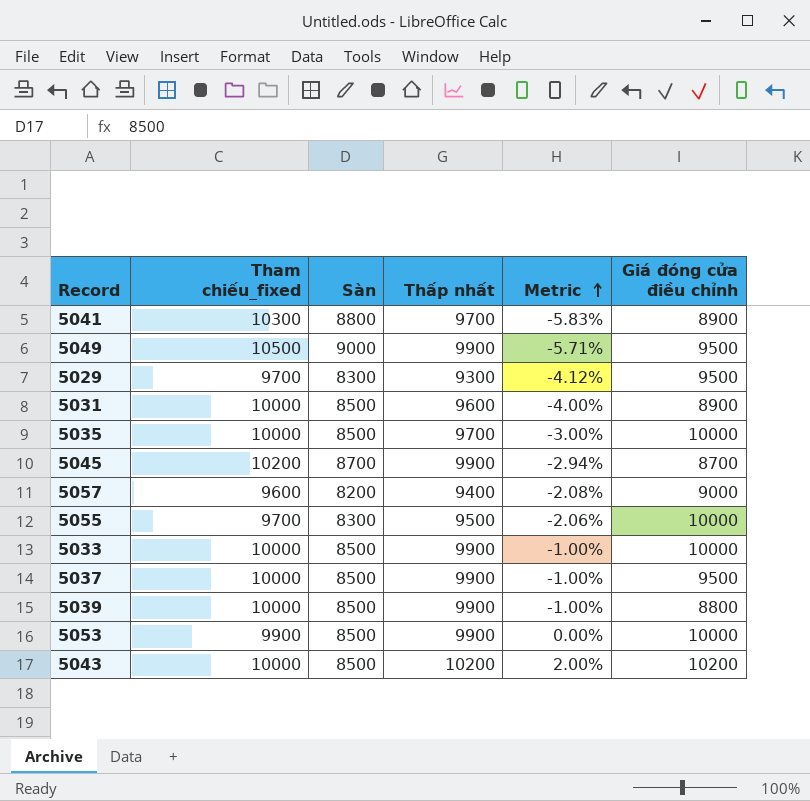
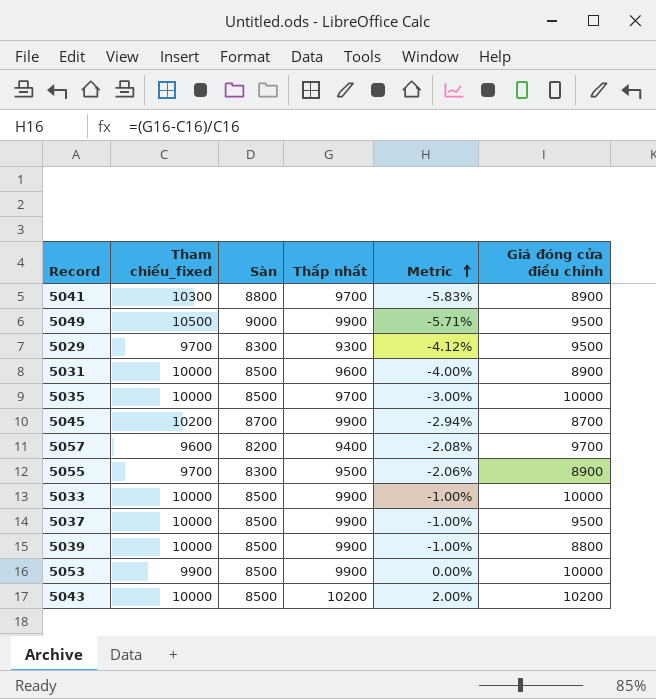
5057 | Giá đóng cửa điều chỉnh: 9000 -> 9700
5055 | Giá đóng cửa điều chỉnh: 10000 -> 8900

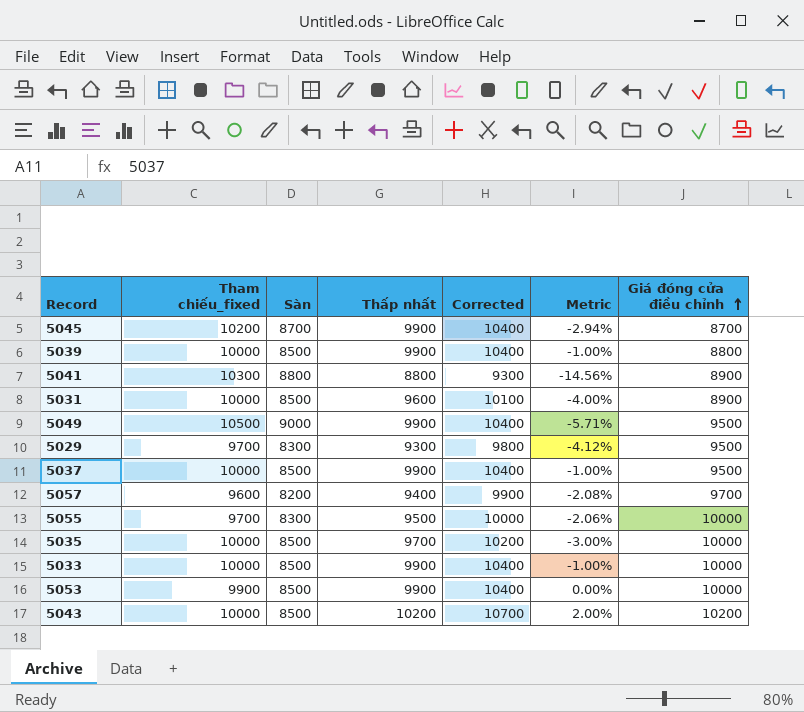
row order: Metric ascending -> Giá đóng cửa điều chỉnh ascending
column Corrected | formula: none -> [Thấp nhất] + 500
5041 | Thấp nhất: 9700 -> 8800
5041 | Metric: -5.83% -> -14.56%
5055 | Giá đóng cửa điều chỉnh: 8900 -> 10000

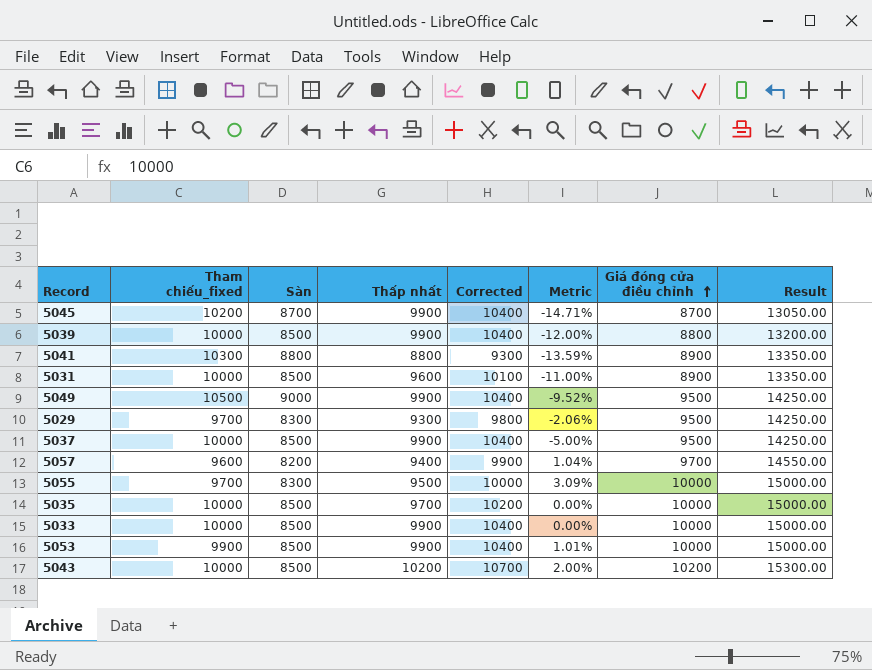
column Metric | formula: ([Thấp nhất] - [Tham chiếu_fixed]) / [Tham chiếu_fixed] -> ([Giá đóng cửa điều chỉnh] - [Tham chiếu_fixed]) / [Tham chiếu_fixed]
column Result | formula: none -> [Giá đóng cửa điều chỉnh] * 1.5

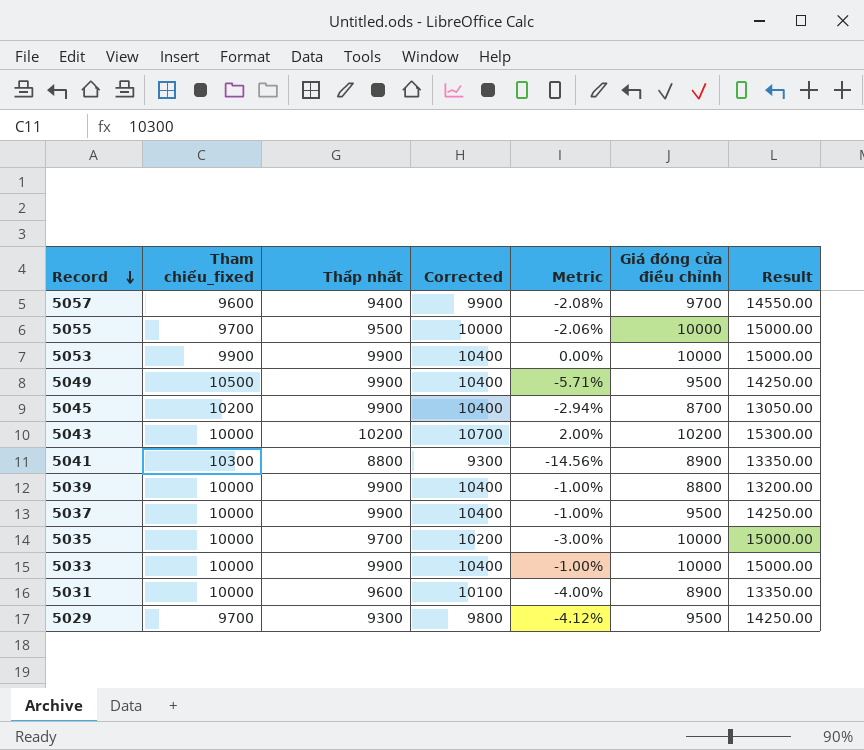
row order: Giá đóng cửa điều chỉnh ascending -> Record descending
column Sàn | position: 3 -> none
column Metric | formula: ([Giá đóng cửa điều chỉnh] - [Tham chiếu_fixed]) / [Tham chiếu_fixed] -> ([Thấp nhất] - [Tham chiếu_fixed]) / [Tham chiếu_fixed]

